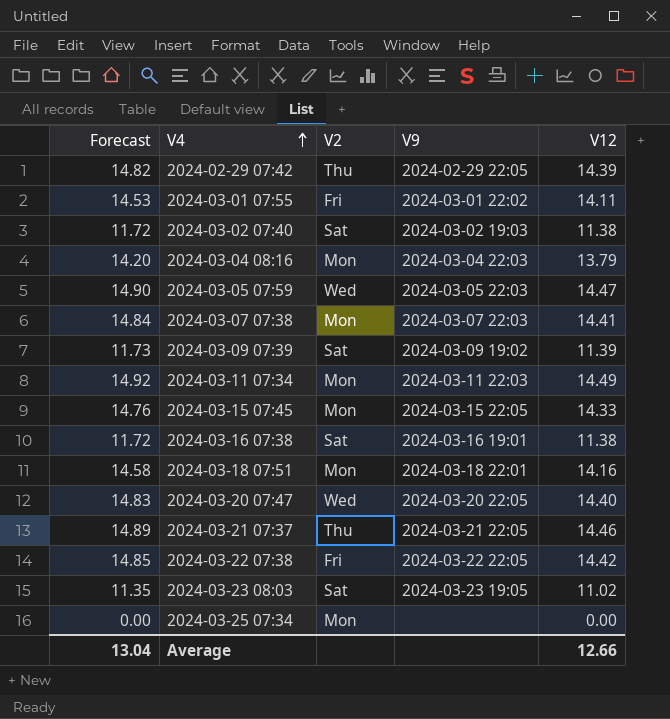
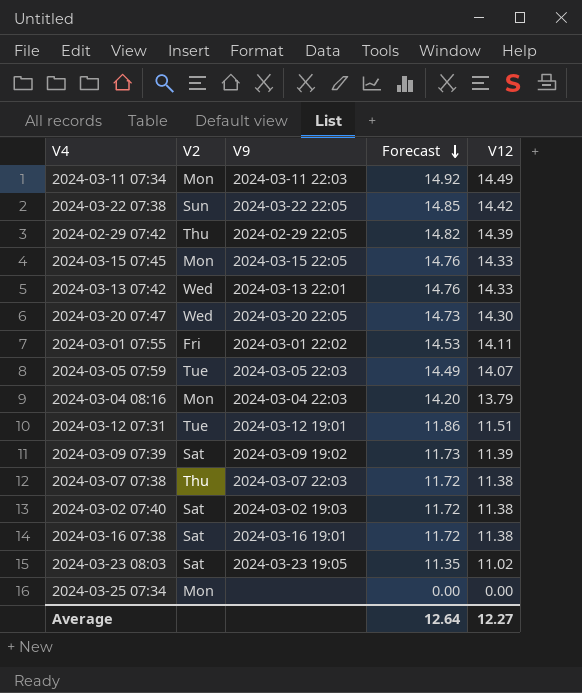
row order: V4 ascending -> Forecast descending
column Forecast | position: 1 -> 4
row 2024-03-18 07:51: 14.58 | Mon | 2024-03-18 22:01 | 14.16 -> none
row 2024-03-21 07:37: 14.89 | Thu | 2024-03-21 22:05 | 14.46 -> none
2024-03-22 07:38 | V2: Fri -> Sun
row 2024-03-13 07:42: none -> Wed | 2024-03-13 22:01 | 14.76 | 14.33
2024-03-20 07:47 | Forecast: 14.83 -> 14.73
2024-03-20 07:47 | V12: 14.40 -> 14.30
2024-03-05 07:59 | V2: Wed -> Tue
2024-03-05 07:59 | Forecast: 14.90 -> 14.49
2024-03-05 07:59 | V12: 14.47 -> 14.07
row 2024-03-12 07:31: none -> Tue | 2024-03-12 19:01 | 11.86 | 11.51
2024-03-07 07:38 | V2: Mon -> Thu
2024-03-07 07:38 | Forecast: 14.84 -> 11.72
2024-03-07 07:38 | V12: 14.41 -> 11.38
Average | Forecast: 13.04 -> 12.64
Average | V12: 12.66 -> 12.27

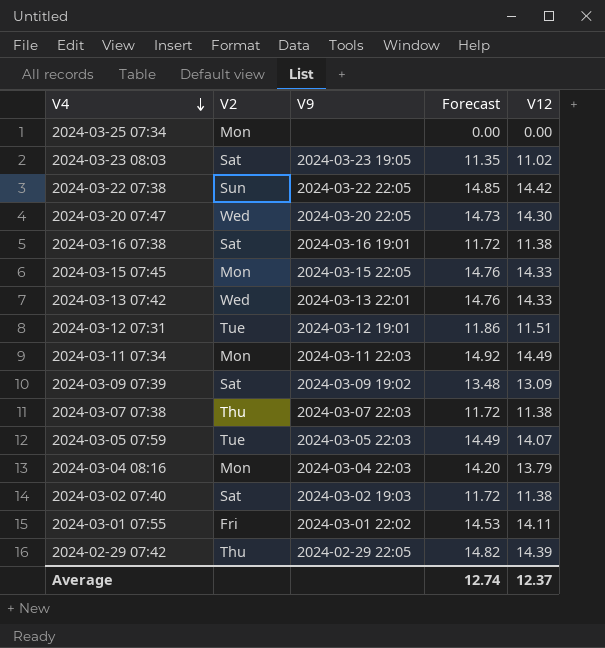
row order: Forecast descending -> V4 descending
2024-03-09 07:39 | Forecast: 11.73 -> 13.48
2024-03-09 07:39 | V12: 11.39 -> 13.09
Average | Forecast: 12.64 -> 12.74
Average | V12: 12.27 -> 12.37

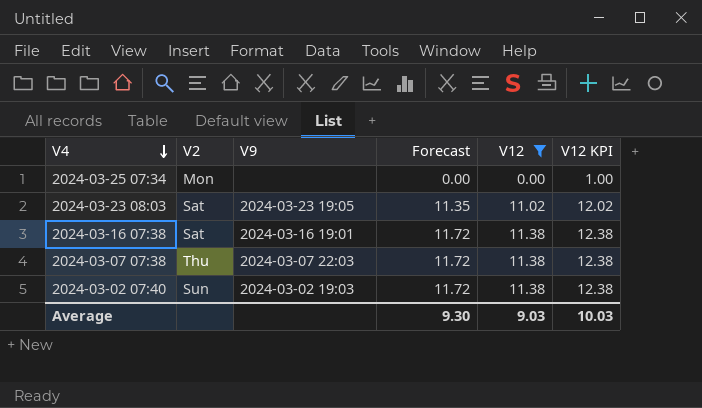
filter: none -> V12 <= 11.38
column V12 KPI | formula: none -> [V12] + 1
2024-03-02 07:40 | V2: Sat -> Sun
Average | Forecast: 12.74 -> 9.30
Average | V12: 12.37 -> 9.03

